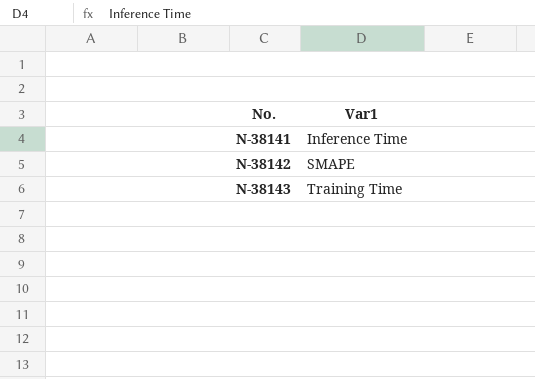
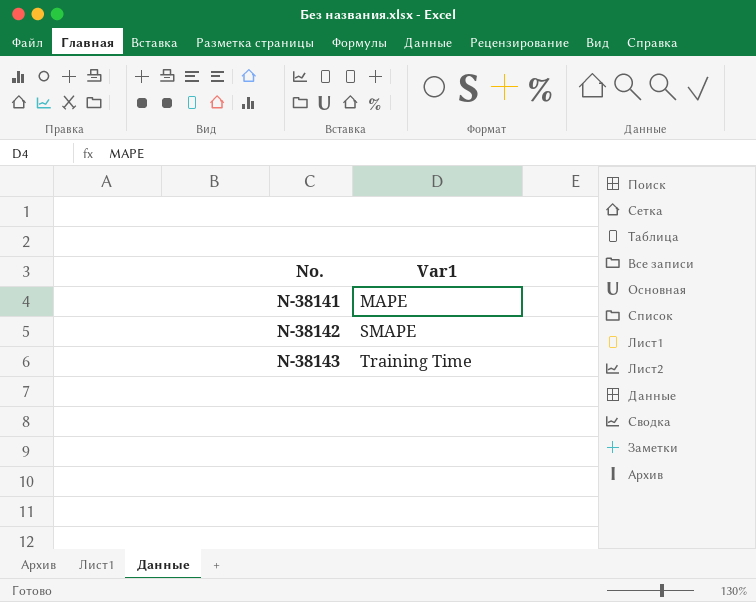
N-38141 | Var1: Inference Time -> MAPE

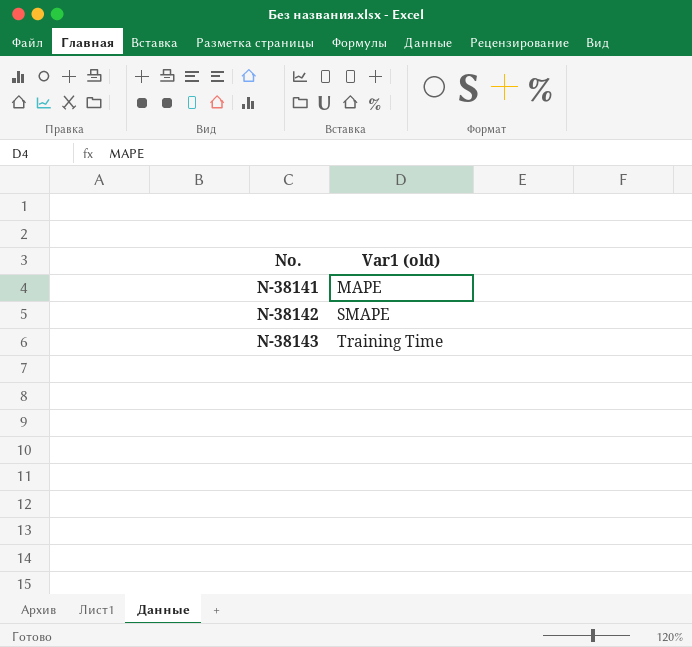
column name: Var1 -> Var1 (old)

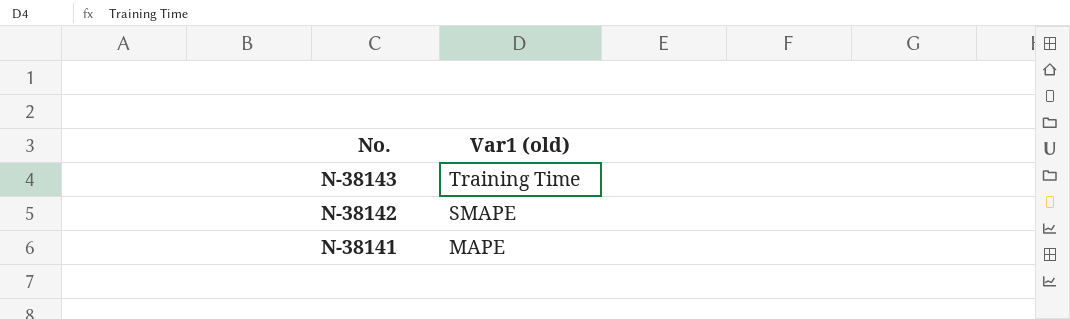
row order: No. ascending -> No. descending

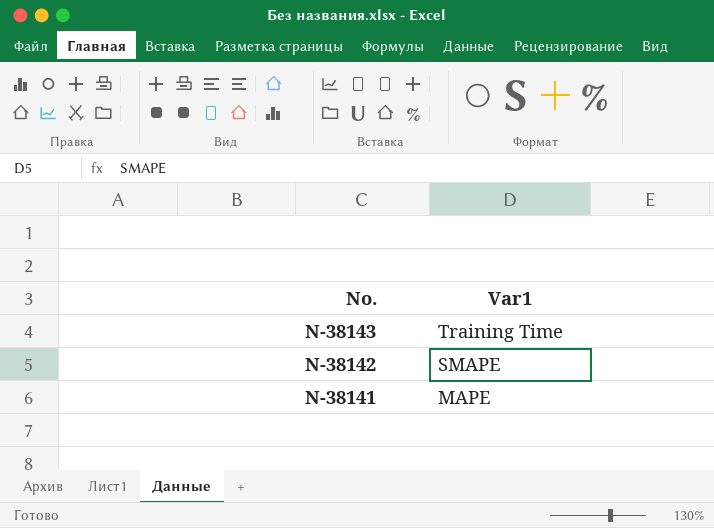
column name: Var1 (old) -> Var1

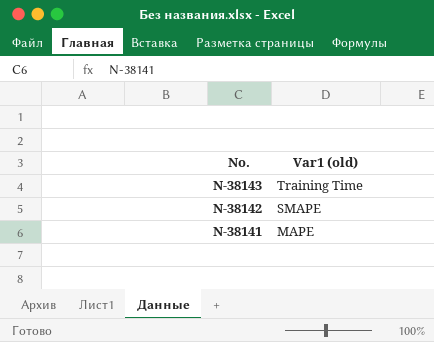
column name: Var1 -> Var1 (old)

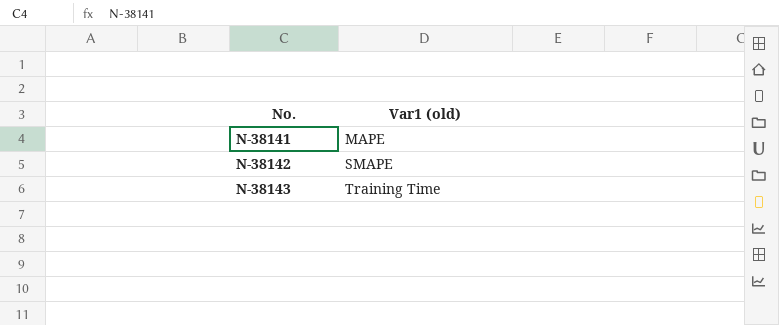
row order: No. descending -> No. ascending

